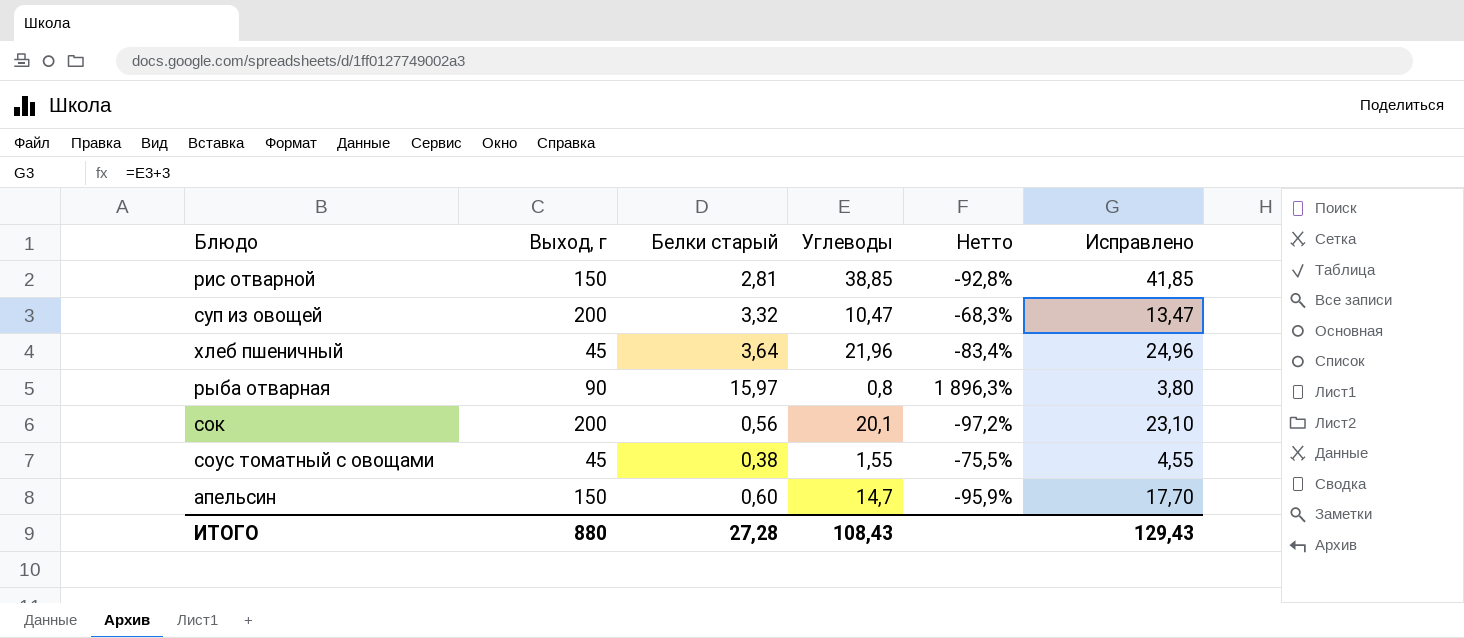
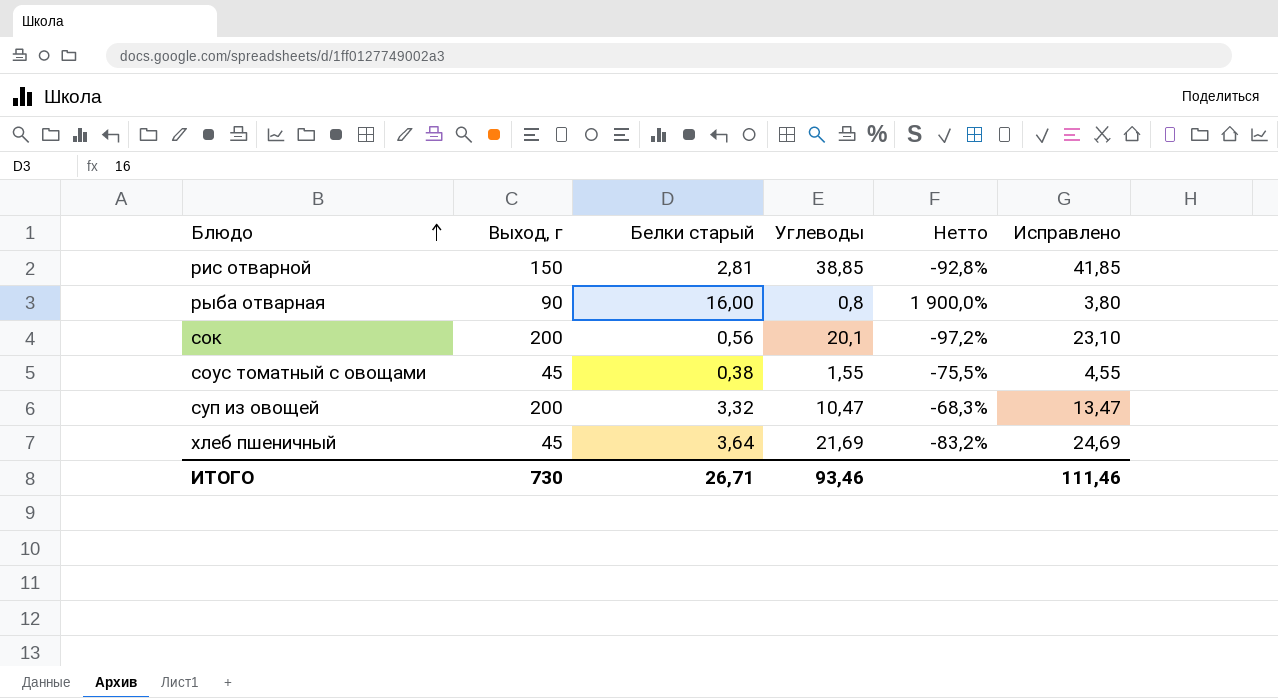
row order: none -> Блюдо ascending
row апельсин: 150 | 0,60 | 14,7 | -95,9% | 17,70 -> none
рыба отварная | Белки старый: 15,97 -> 16,00
рыба отварная | Нетто: 1 896,3% -> 1 900,0%
хлеб пшеничный | Углеводы: 21,96 -> 21,69
хлеб пшеничный | Нетто: -83,4% -> -83,2%
хлеб пшеничный | Исправлено: 24,96 -> 24,69
ИТОГО | Выход, г: 880 -> 730
ИТОГО | Белки старый: 27,28 -> 26,71
ИТОГО | Углеводы: 108,43 -> 93,46
ИТОГО | Исправлено: 129,43 -> 111,46

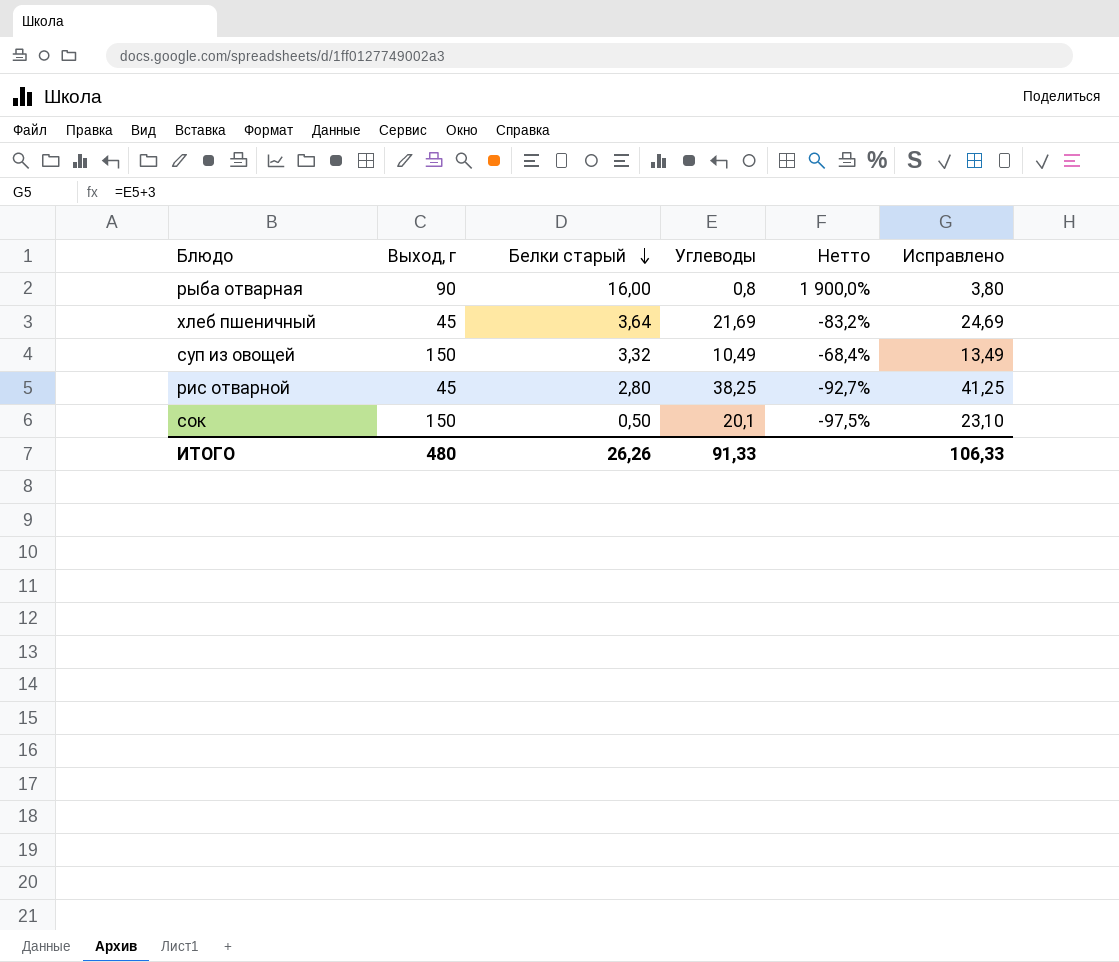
row order: Блюдо ascending -> Белки старый descending
row соус томатный с овощами: 45 | 0,38 | 1,55 | -75,5% | 4,55 -> none
суп из овощей | Выход, г: 200 -> 150
суп из овощей | Углеводы: 10,47 -> 10,49
суп из овощей | Нетто: -68,3% -> -68,4%
суп из овощей | Исправлено: 13,47 -> 13,49
рис отварной | Выход, г: 150 -> 45
рис отварной | Белки старый: 2,81 -> 2,80
рис отварной | Углеводы: 38,85 -> 38,25
рис отварной | Нетто: -92,8% -> -92,7%
рис отварной | Исправлено: 41,85 -> 41,25
сок | Выход, г: 200 -> 150
сок | Белки старый: 0,56 -> 0,50
сок | Нетто: -97,2% -> -97,5%
ИТОГО | Выход, г: 730 -> 480
ИТОГО | Белки старый: 26,71 -> 26,26
ИТОГО | Углеводы: 93,46 -> 91,33
ИТОГО | Исправлено: 111,46 -> 106,33

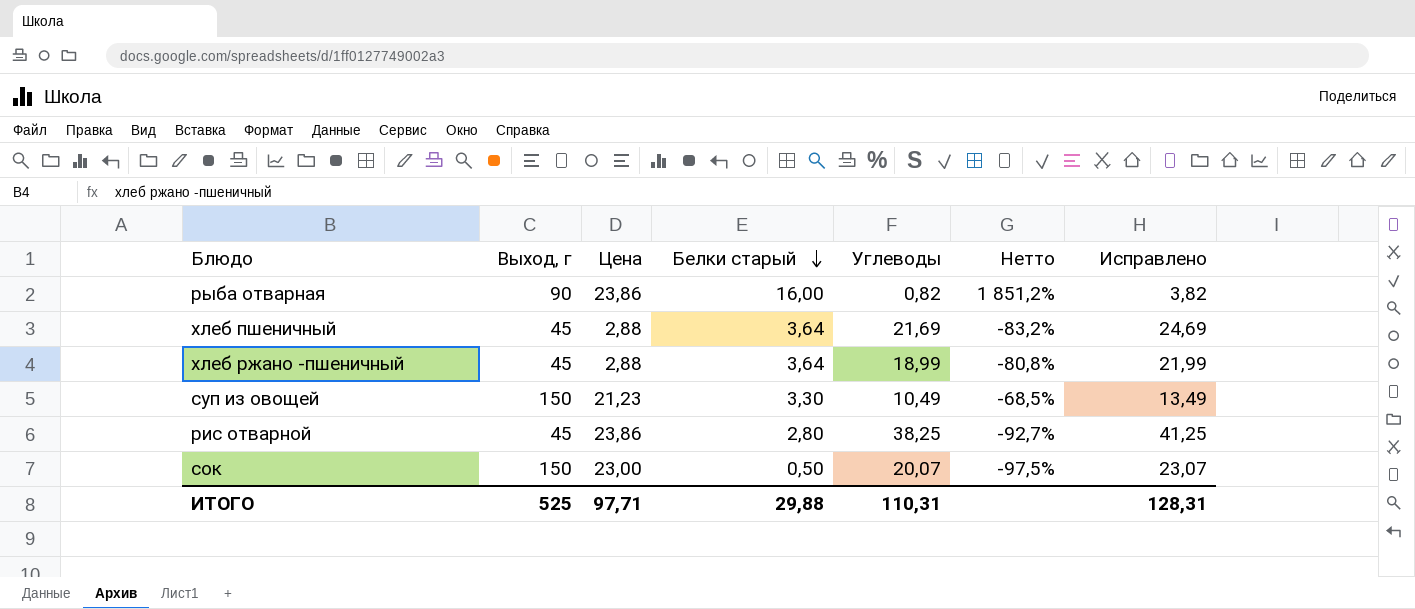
column Цена | position: none -> 3
рыба отварная | Углеводы: 0,8 -> 0,82
рыба отварная | Нетто: 1 900,0% -> 1 851,2%
рыба отварная | Исправлено: 3,80 -> 3,82
row хлеб ржано -пшеничный: none -> 45 | 2,88 | 3,64 | 18,99 | -80,8% | 21,99
суп из овощей | Белки старый: 3,32 -> 3,30
суп из овощей | Нетто: -68,4% -> -68,5%
сок | Углеводы: 20,1 -> 20,07
сок | Исправлено: 23,10 -> 23,07
ИТОГО | Выход, г: 480 -> 525
ИТОГО | Белки старый: 26,26 -> 29,88
ИТОГО | Углеводы: 91,33 -> 110,31
ИТОГО | Исправлено: 106,33 -> 128,31

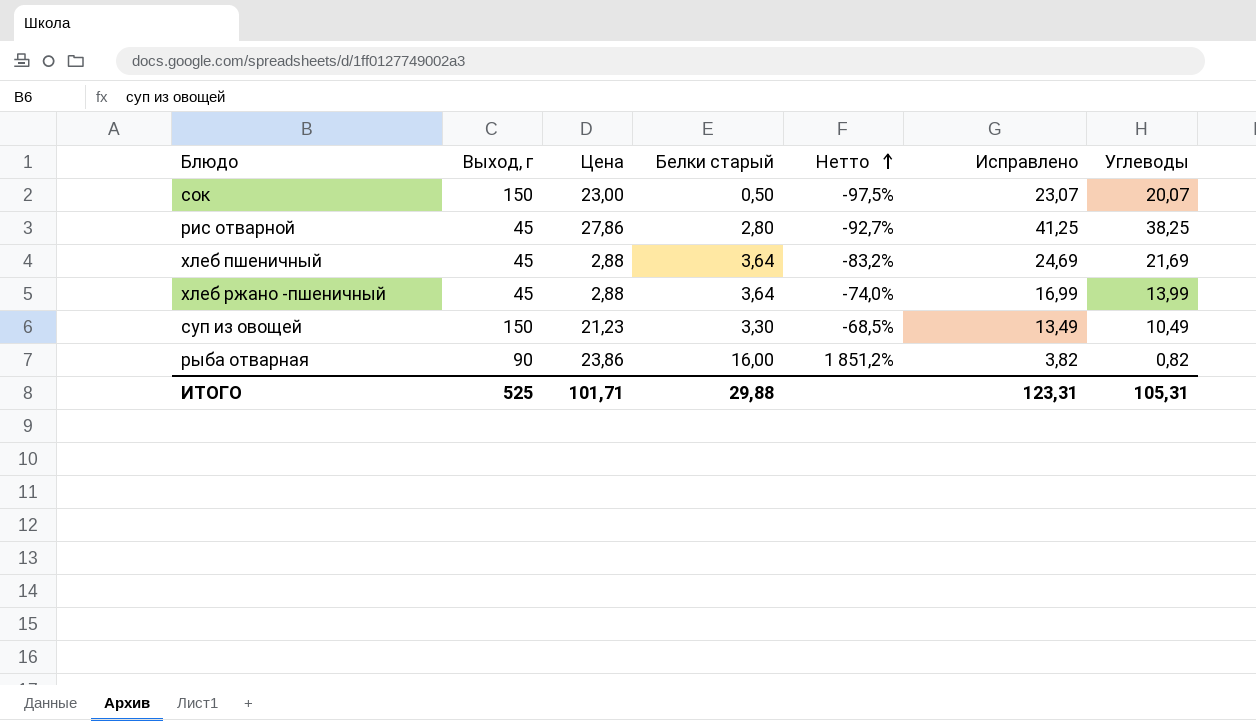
row order: Белки старый descending -> Нетто ascending
column Углеводы | position: 5 -> 7
рис отварной | Цена: 23,86 -> 27,86
хлеб ржано -пшеничный | Нетто: -80,8% -> -74,0%
хлеб ржано -пшеничный | Исправлено: 21,99 -> 16,99
хлеб ржано -пшеничный | Углеводы: 18,99 -> 13,99
ИТОГО | Цена: 97,71 -> 101,71
ИТОГО | Исправлено: 128,31 -> 123,31
ИТОГО | Углеводы: 110,31 -> 105,31

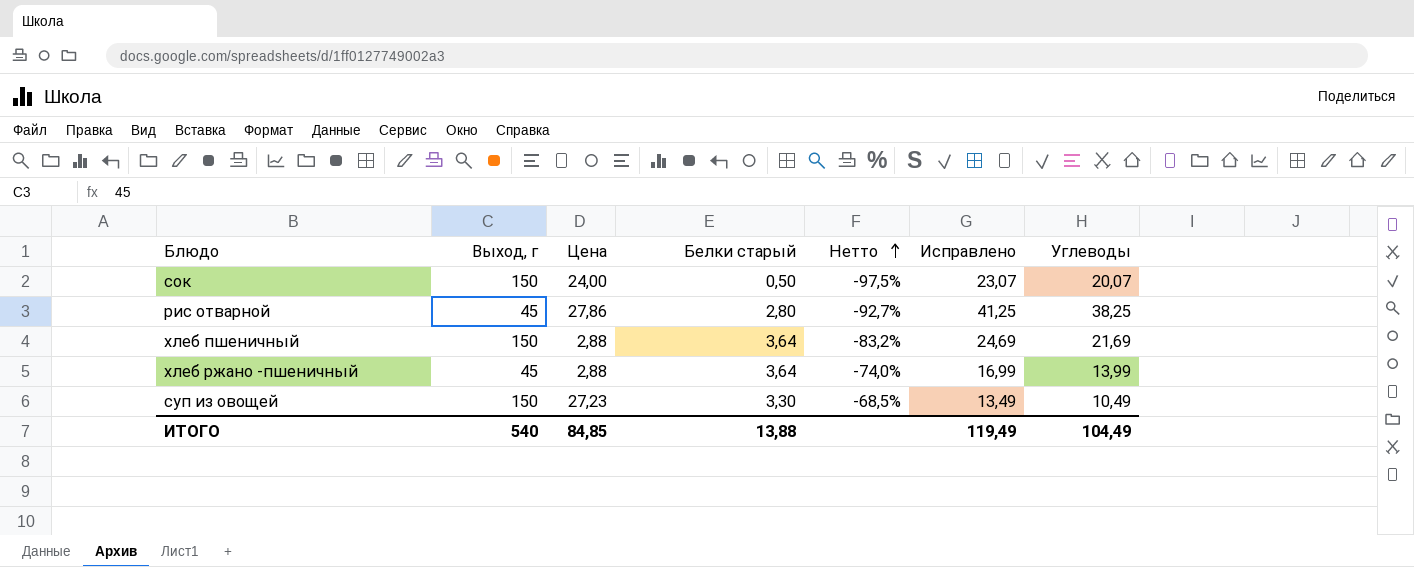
row рыба отварная: 90 | 23,86 | 16,00 | 1 851,2% | 3,82 | 0,82 -> none
сок | Цена: 23,00 -> 24,00
хлеб пшеничный | Выход, г: 45 -> 150
суп из овощей | Цена: 21,23 -> 27,23
ИТОГО | Выход, г: 525 -> 540
ИТОГО | Цена: 101,71 -> 84,85
ИТОГО | Белки старый: 29,88 -> 13,88
ИТОГО | Исправлено: 123,31 -> 119,49
ИТОГО | Углеводы: 105,31 -> 104,49

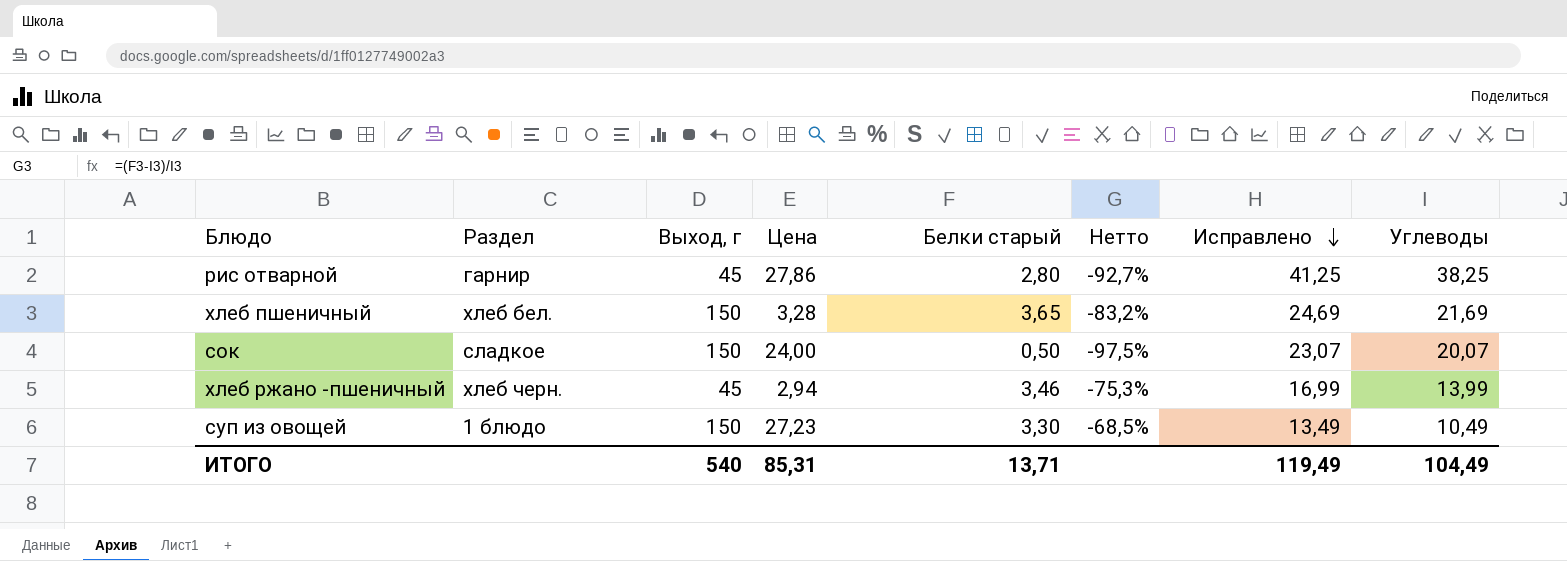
row order: Нетто ascending -> Исправлено descending
column Раздел | position: none -> 2
хлеб пшеничный | Цена: 2,88 -> 3,28
хлеб пшеничный | Белки старый: 3,64 -> 3,65
хлеб ржано -пшеничный | Цена: 2,88 -> 2,94
хлеб ржано -пшеничный | Белки старый: 3,64 -> 3,46
хлеб ржано -пшеничный | Нетто: -74,0% -> -75,3%
ИТОГО | Цена: 84,85 -> 85,31
ИТОГО | Белки старый: 13,88 -> 13,71

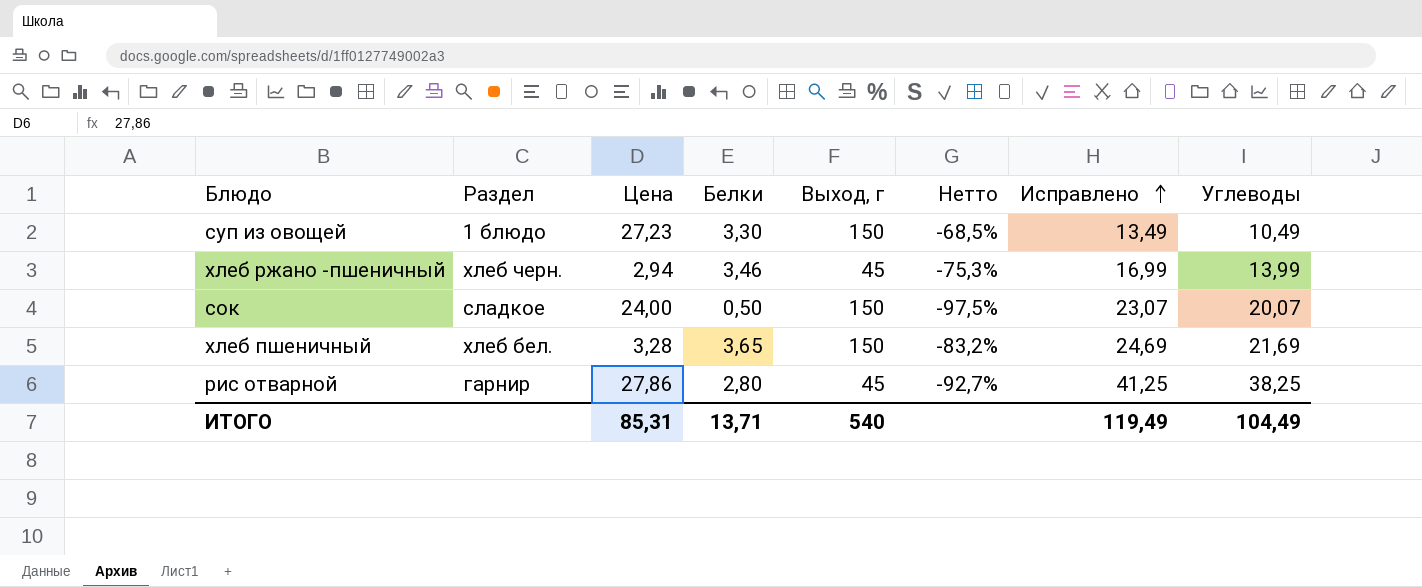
row order: Исправлено descending -> Исправлено ascending
column name: Белки старый -> Белки
column Выход, г | position: 3 -> 5

